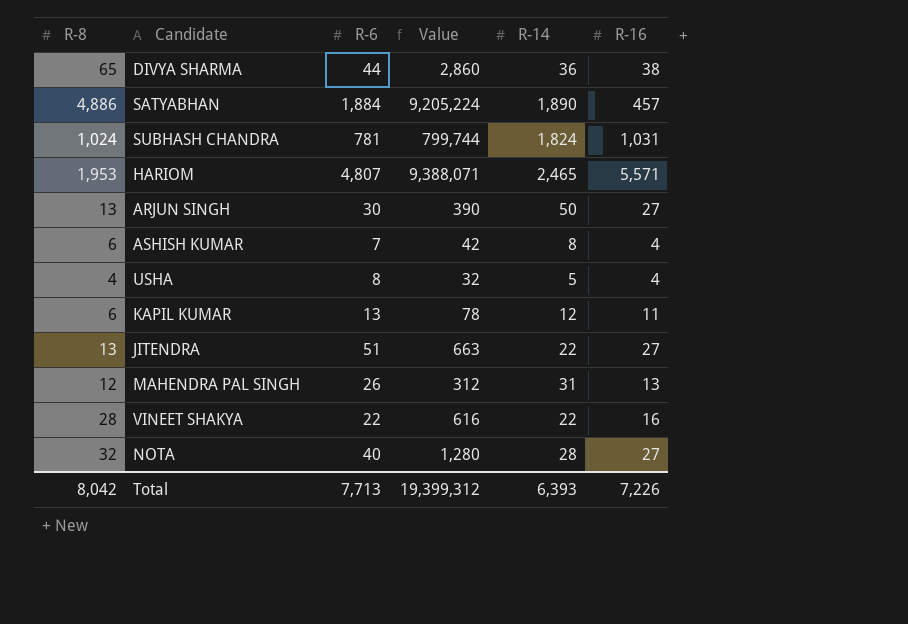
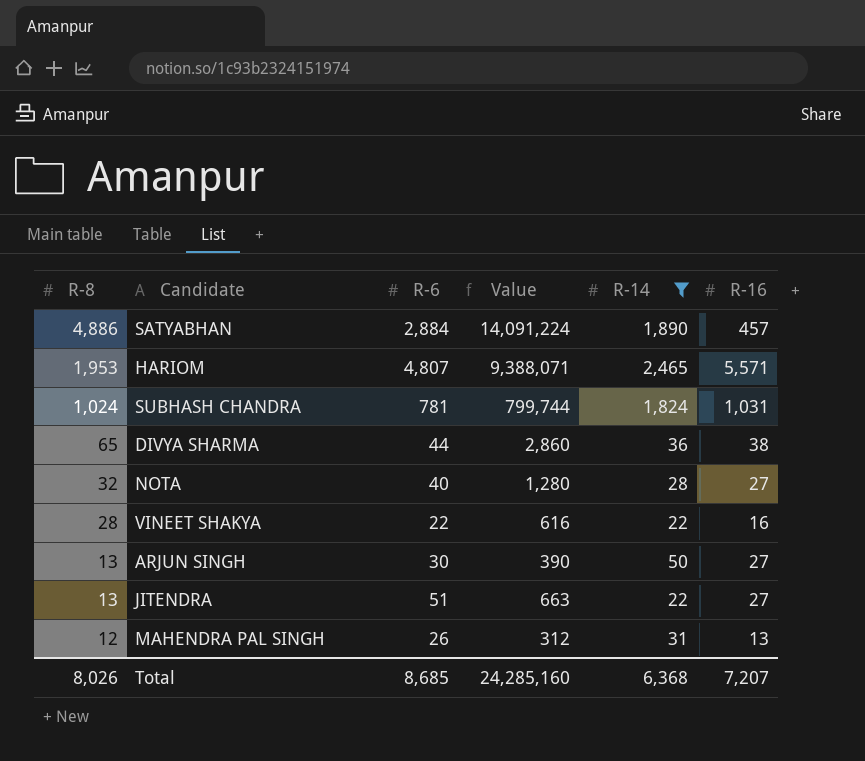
filter: none -> R-14 >= 22
row order: none -> R-8 descending
SATYABHAN | R-6: 1,884 -> 2,884
SATYABHAN | Value: 9,205,224 -> 14,091,224
Total | R-8: 8,042 -> 8,026
Total | R-6: 7,713 -> 8,685
Total | Value: 19,399,312 -> 24,285,160
Total | R-14: 6,393 -> 6,368
Total | R-16: 7,226 -> 7,207

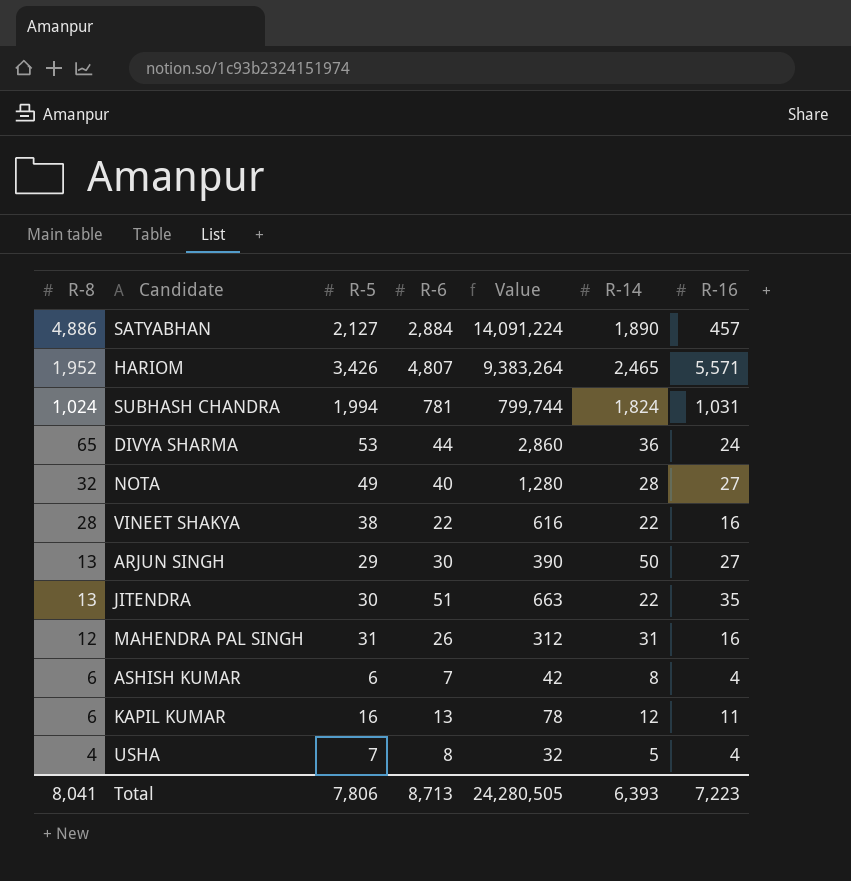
filter: R-14 >= 22 -> none
column R-5 | position: none -> 3
HARIOM | R-8: 1,953 -> 1,952
HARIOM | Value: 9,388,071 -> 9,383,264
DIVYA SHARMA | R-16: 38 -> 24
JITENDRA | R-16: 27 -> 35
MAHENDRA PAL SINGH | R-16: 13 -> 16
Total | R-8: 8,026 -> 8,041
Total | R-6: 8,685 -> 8,713
Total | Value: 24,285,160 -> 24,280,505
Total | R-14: 6,368 -> 6,393
Total | R-16: 7,207 -> 7,223

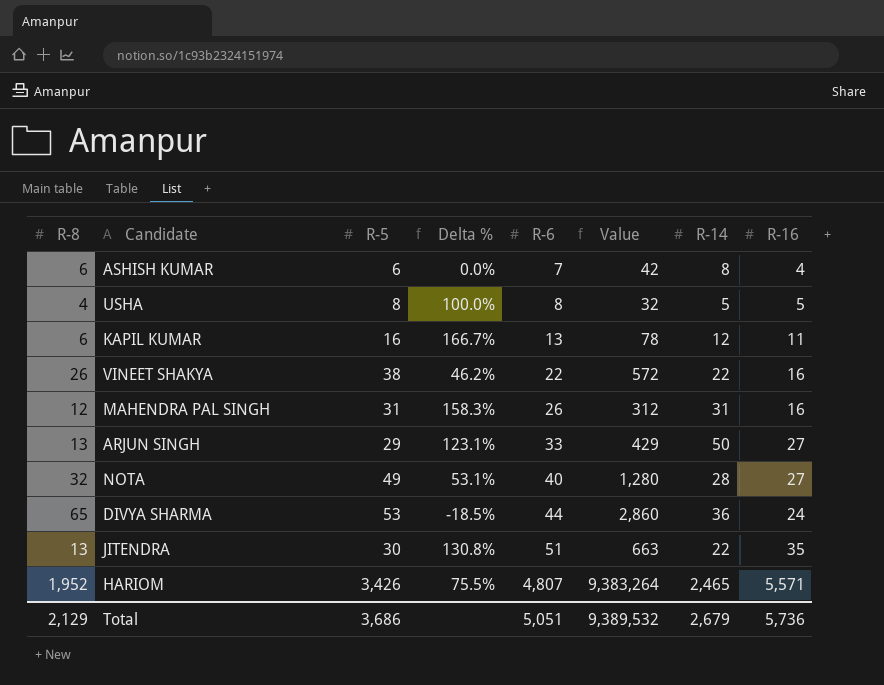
row order: R-8 descending -> R-6 ascending
column Delta % | formula: none -> ([R-5] - [R-8]) / [R-8]
row SATYABHAN: 4,886 | 2,127 | 2,884 | 14,091,224 | 1,890 | 457 -> none
row SUBHASH CHANDRA: 1,024 | 1,994 | 781 | 799,744 | 1,824 | 1,031 -> none
USHA | R-5: 7 -> 8
USHA | R-16: 4 -> 5
VINEET SHAKYA | R-8: 28 -> 26
VINEET SHAKYA | Value: 616 -> 572
ARJUN SINGH | R-6: 30 -> 33
ARJUN SINGH | Value: 390 -> 429
Total | R-8: 8,041 -> 2,129
Total | R-5: 7,806 -> 3,686
Total | R-6: 8,713 -> 5,051
Total | Value: 24,280,505 -> 9,389,532
Total | R-14: 6,393 -> 2,679
Total | R-16: 7,223 -> 5,736

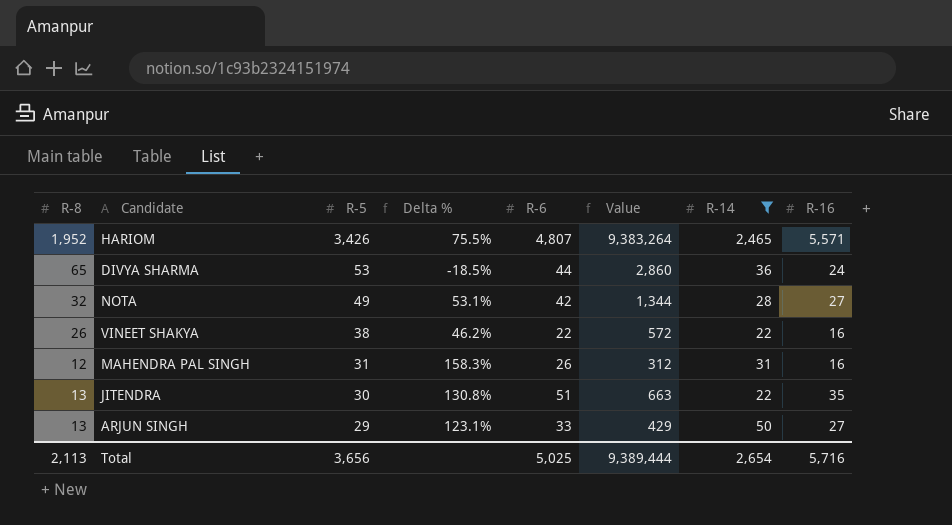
filter: none -> R-14 >= 22
row order: R-6 ascending -> R-5 descending
NOTA | R-6: 40 -> 42
NOTA | Value: 1,280 -> 1,344
Total | R-8: 2,129 -> 2,113
Total | R-5: 3,686 -> 3,656
Total | R-6: 5,051 -> 5,025
Total | Value: 9,389,532 -> 9,389,444
Total | R-14: 2,679 -> 2,654
Total | R-16: 5,736 -> 5,716

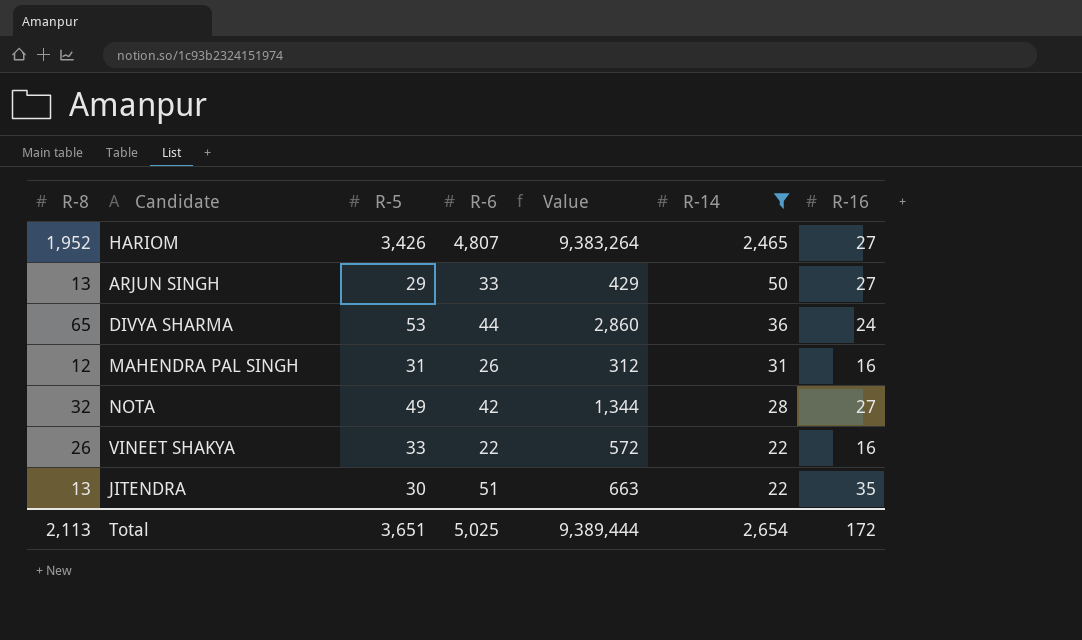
row order: R-5 descending -> R-14 descending
column Delta % | formula: ([R-5] - [R-8]) / [R-8] -> none
HARIOM | R-16: 5,571 -> 27
VINEET SHAKYA | R-5: 38 -> 33
Total | R-5: 3,656 -> 3,651
Total | R-16: 5,716 -> 172

